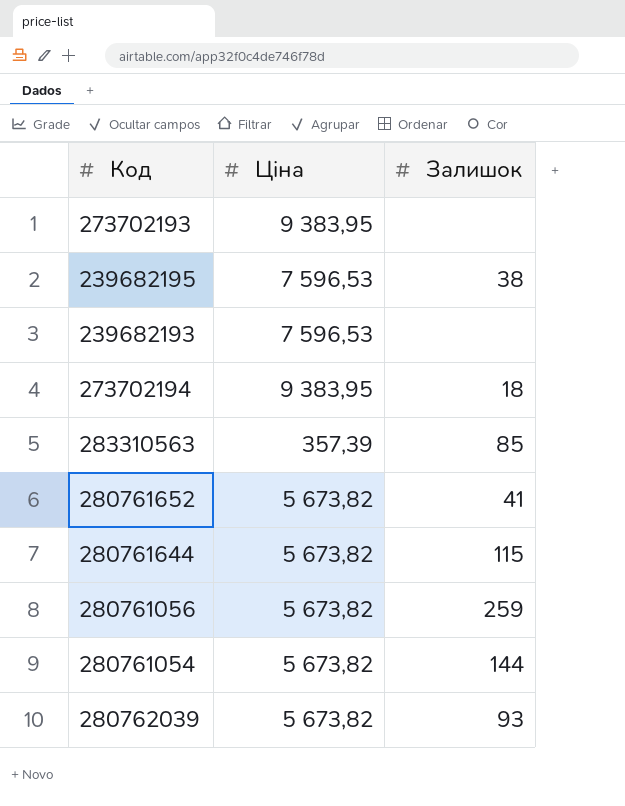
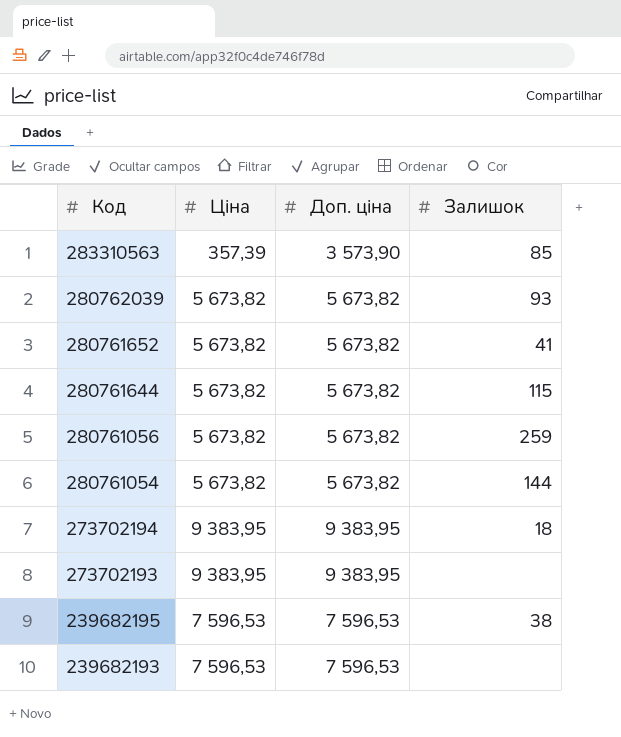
row order: none -> Код descending
column Доп. ціна | position: none -> 3

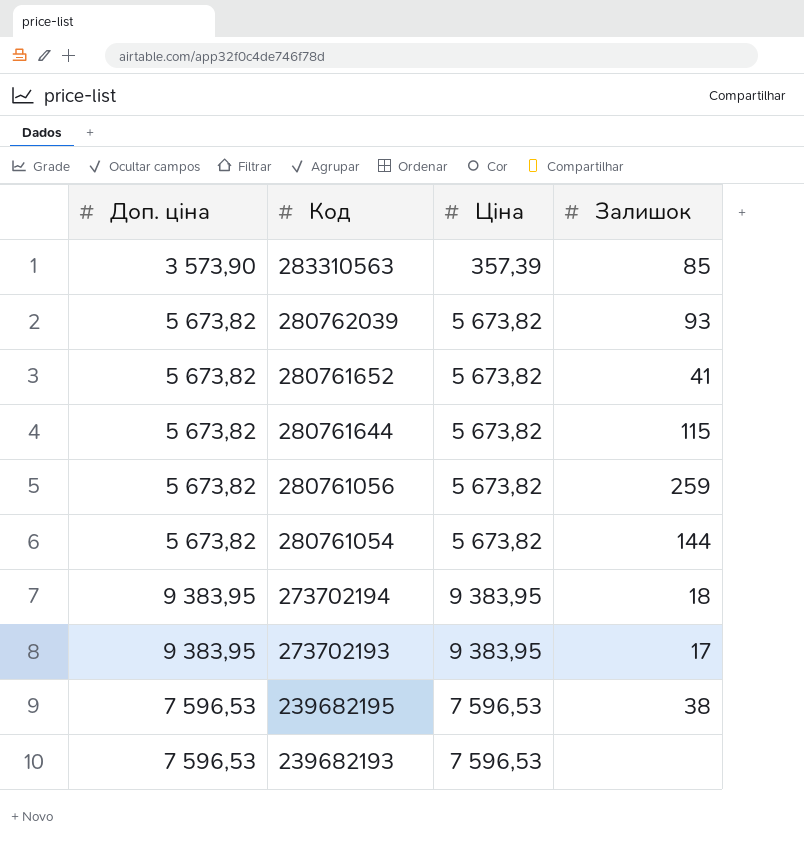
column Доп. ціна | position: 3 -> 1
273702193 | Залишок: none -> 17

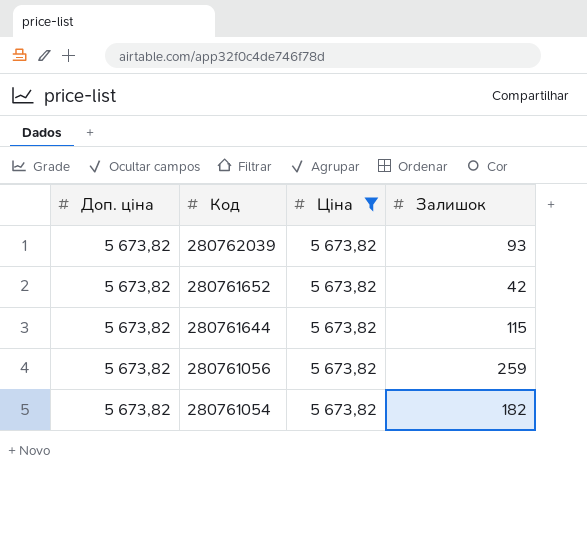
filter: none -> Ціна = 5 673,82
280761652 | Залишок: 41 -> 42
280761054 | Залишок: 144 -> 182

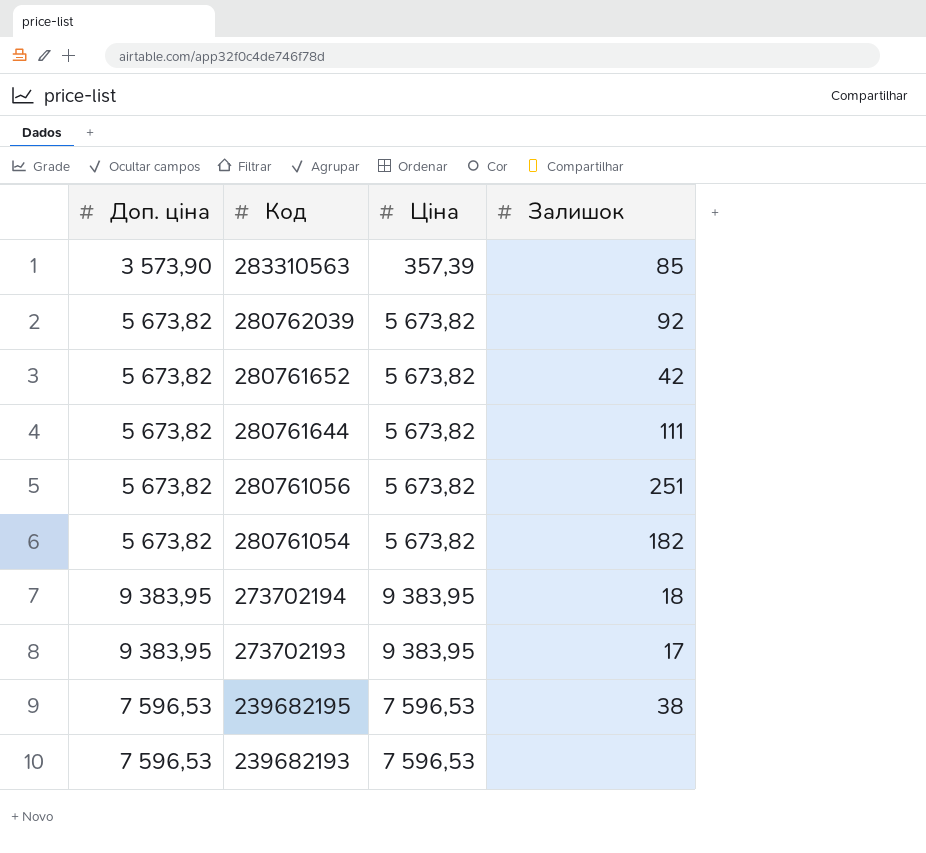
filter: Ціна = 5 673,82 -> none
280762039 | Залишок: 93 -> 92
280761644 | Залишок: 115 -> 111
280761056 | Залишок: 259 -> 251

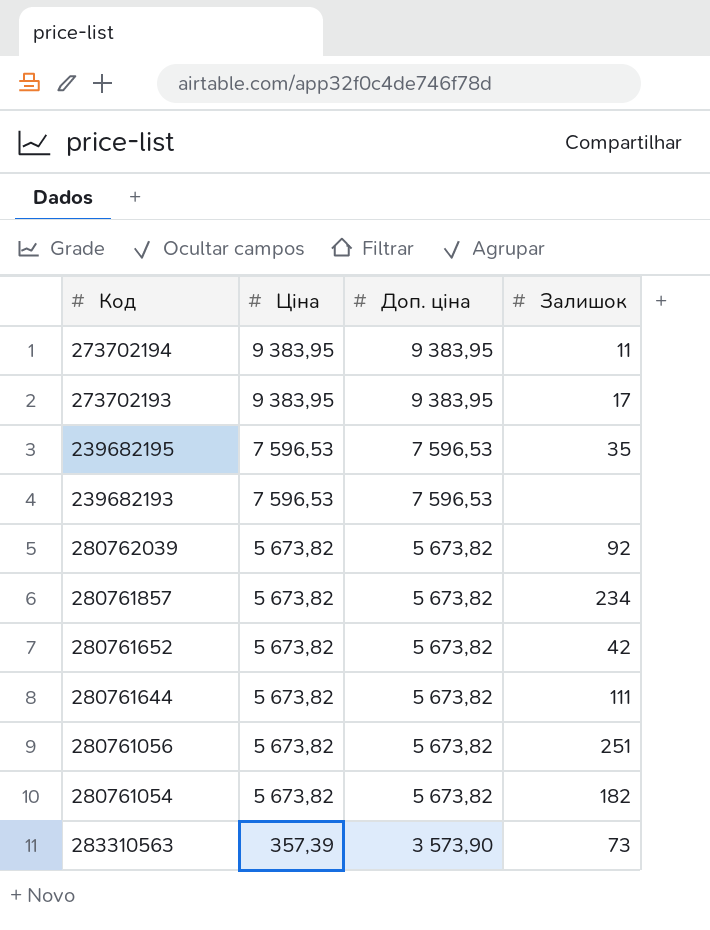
row order: Код descending -> Ціна descending
column Доп. ціна | position: 1 -> 3
273702194 | Залишок: 18 -> 11
239682195 | Залишок: 38 -> 35
row 280761857: none -> 5 673,82 | 5 673,82 | 234
283310563 | Залишок: 85 -> 73

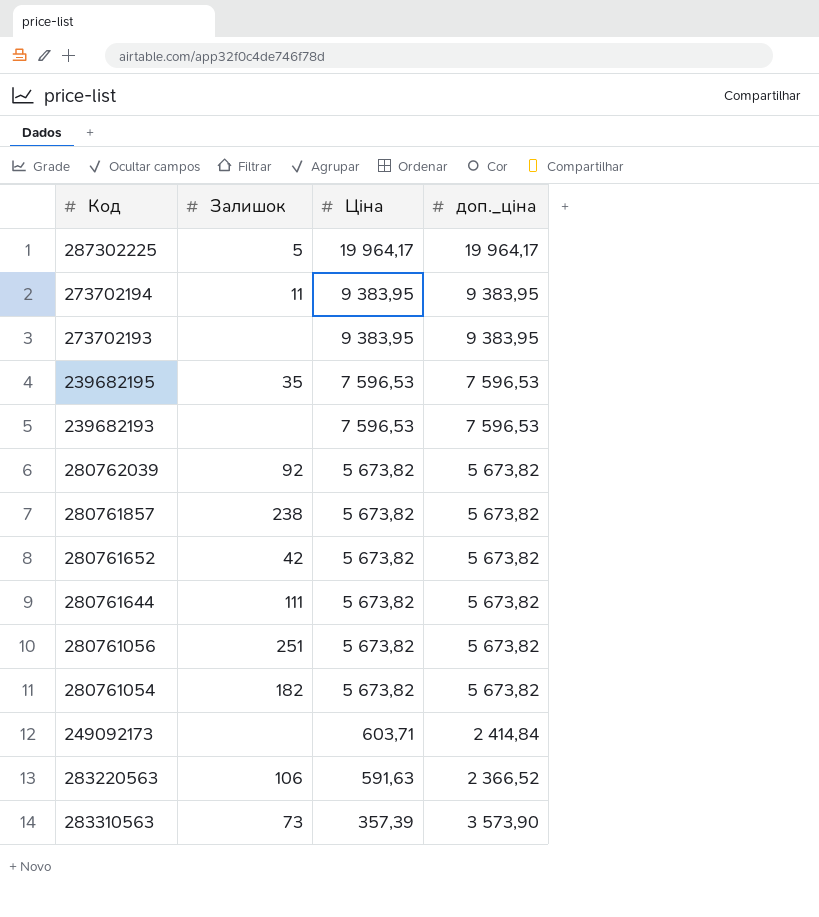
column Залишок | position: 4 -> 2
column name: Доп. ціна -> доп._ціна
row 287302225: none -> 5 | 19 964,17 | 19 964,17
273702193 | Залишок: 17 -> none
280761857 | Залишок: 234 -> 238
row 249092173: none -> none | 603,71 | 2 414,84
row 283220563: none -> 106 | 591,63 | 2 366,52

